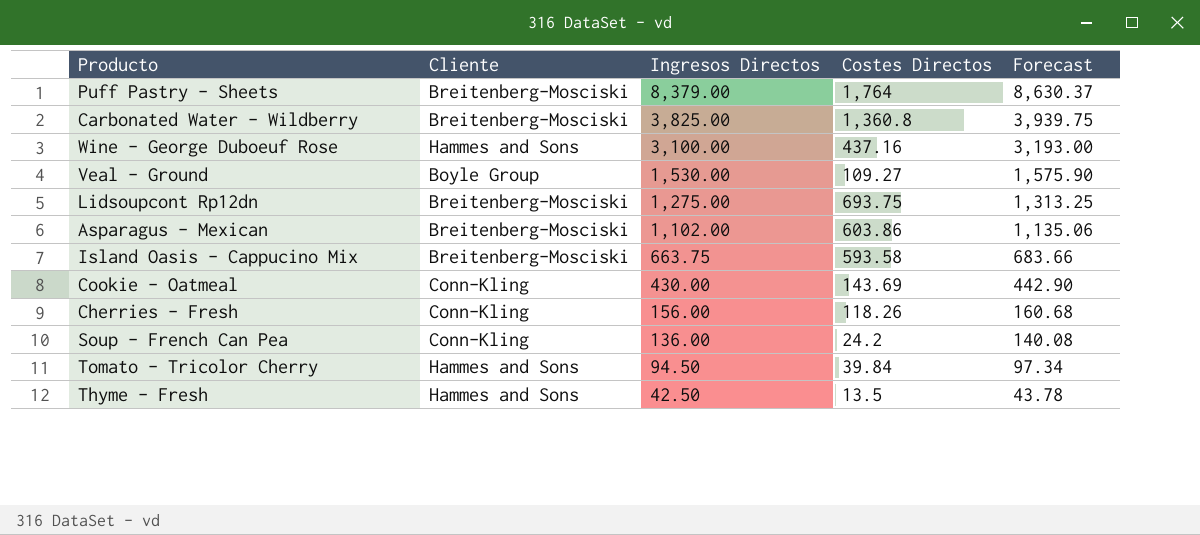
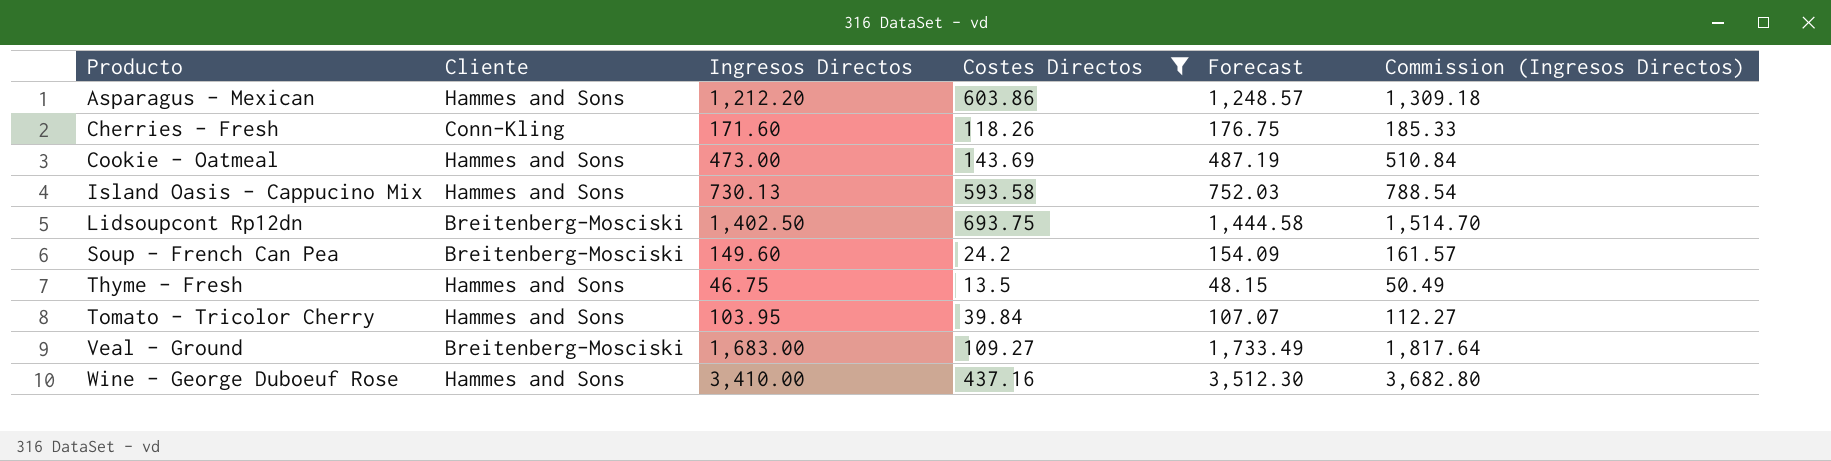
filter: none -> Costes Directos <= 693.75
row order: Ingresos Directos descending -> Producto ascending
column Commission (Ingresos Directos) | formula: none -> [Ingresos Directos] * 1.08
Asparagus - Mexican | Cliente: Breitenberg-Mosciski -> Hammes and Sons
Asparagus - Mexican | Ingresos Directos: 1,102.00 -> 1,212.20
Asparagus - Mexican | Forecast: 1,135.06 -> 1,248.57
Cherries - Fresh | Ingresos Directos: 156.00 -> 171.60
Cherries - Fresh | Forecast: 160.68 -> 176.75
Cookie - Oatmeal | Cliente: Conn-Kling -> Hammes and Sons
Cookie - Oatmeal | Ingresos Directos: 430.00 -> 473.00
Cookie - Oatmeal | Forecast: 442.90 -> 487.19
Island Oasis - Cappucino Mix | Cliente: Breitenberg-Mosciski -> Hammes and Sons
Island Oasis - Cappucino Mix | Ingresos Directos: 663.75 -> 730.13
Island Oasis - Cappucino Mix | Forecast: 683.66 -> 752.03
Lidsoupcont Rp12dn | Ingresos Directos: 1,275.00 -> 1,402.50
Lidsoupcont Rp12dn | Forecast: 1,313.25 -> 1,444.58
Soup - French Can Pea | Cliente: Conn-Kling -> Breitenberg-Mosciski
Soup - French Can Pea | Ingresos Directos: 136.00 -> 149.60
Soup - French Can Pea | Forecast: 140.08 -> 154.09
Thyme - Fresh | Ingresos Directos: 42.50 -> 46.75
Thyme - Fresh | Forecast: 43.78 -> 48.15
Tomato - Tricolor Cherry | Ingresos Directos: 94.50 -> 103.95
Tomato - Tricolor Cherry | Forecast: 97.34 -> 107.07
Veal - Ground | Cliente: Boyle Group -> Breitenberg-Mosciski
Veal - Ground | Ingresos Directos: 1,530.00 -> 1,683.00
Veal - Ground | Forecast: 1,575.90 -> 1,733.49
Wine - George Duboeuf Rose | Ingresos Directos: 3,100.00 -> 3,410.00
Wine - George Duboeuf Rose | Forecast: 3,193.00 -> 3,512.30

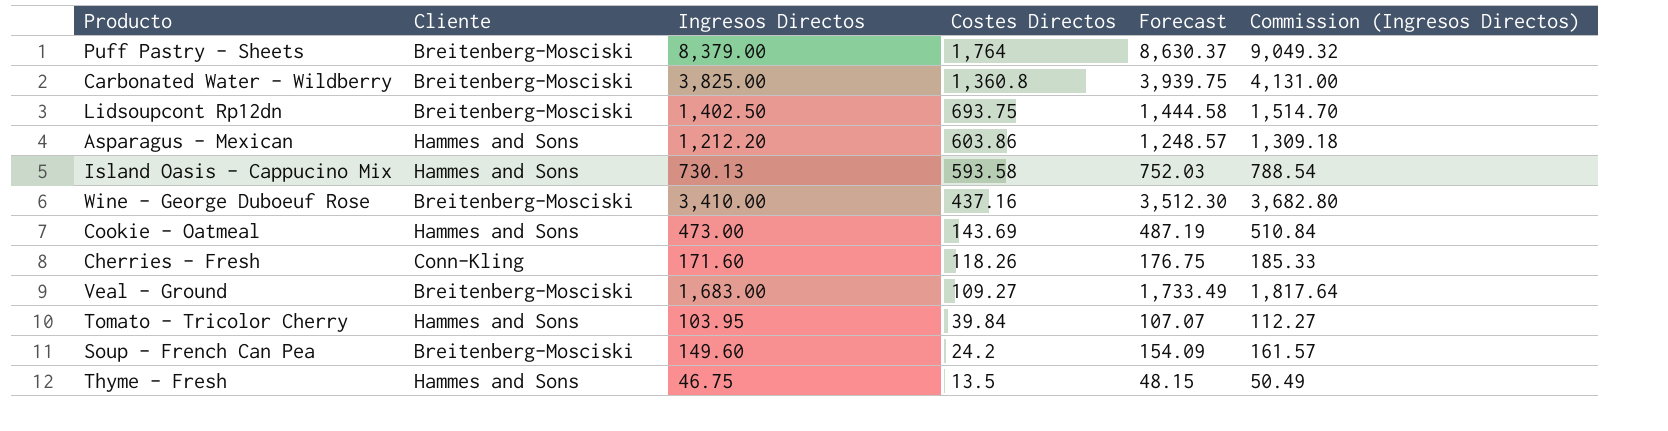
filter: Costes Directos <= 693.75 -> none
row order: Producto ascending -> Costes Directos descending
Wine - George Duboeuf Rose | Cliente: Hammes and Sons -> Breitenberg-Mosciski

